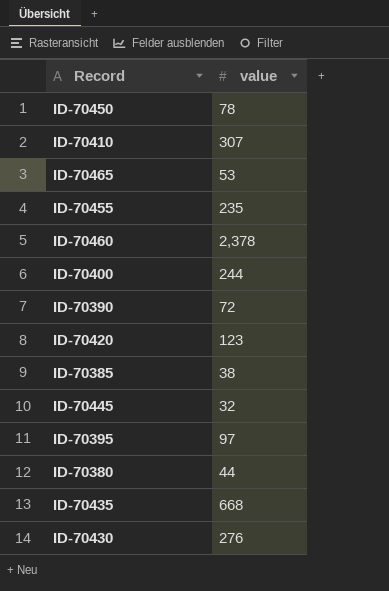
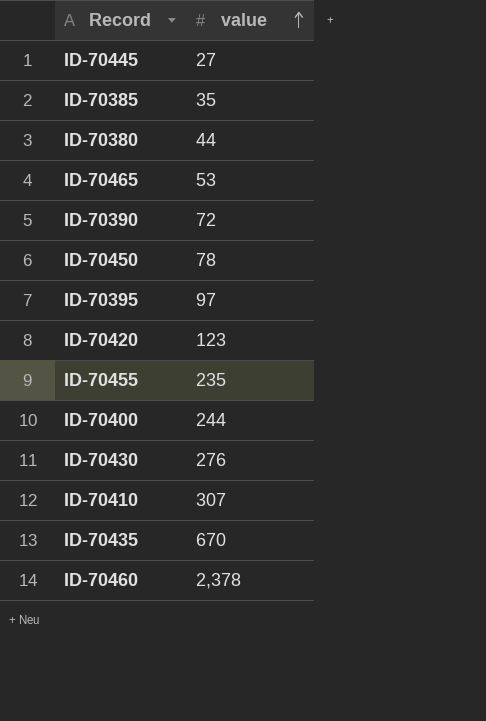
row order: none -> value ascending
ID-70445 | value: 32 -> 27
ID-70385 | value: 38 -> 35
ID-70435 | value: 668 -> 670

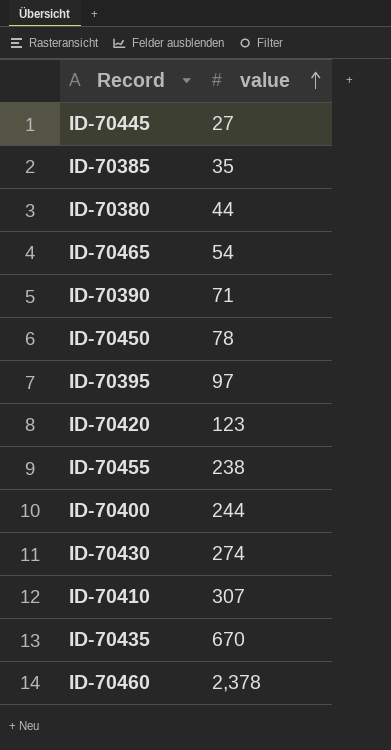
ID-70465 | value: 53 -> 54
ID-70390 | value: 72 -> 71
ID-70455 | value: 235 -> 238
ID-70430 | value: 276 -> 274

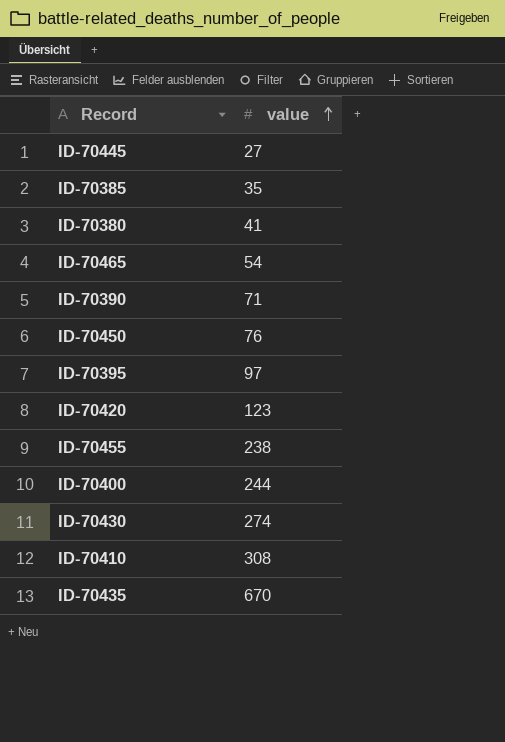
row ID-70460: 2,378 -> none
ID-70380 | value: 44 -> 41
ID-70450 | value: 78 -> 76
ID-70410 | value: 307 -> 308

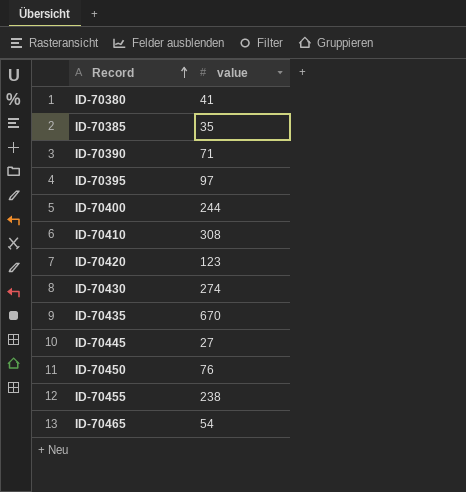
row order: value ascending -> Record ascending

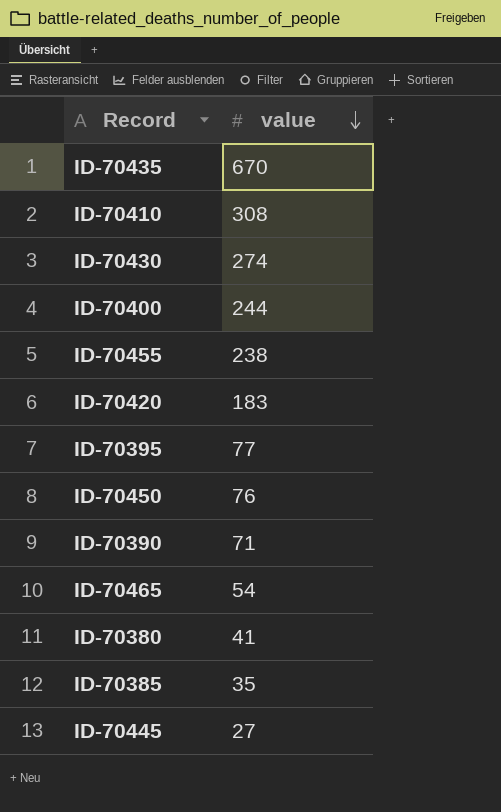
row order: Record ascending -> value descending
ID-70420 | value: 123 -> 183
ID-70395 | value: 97 -> 77

